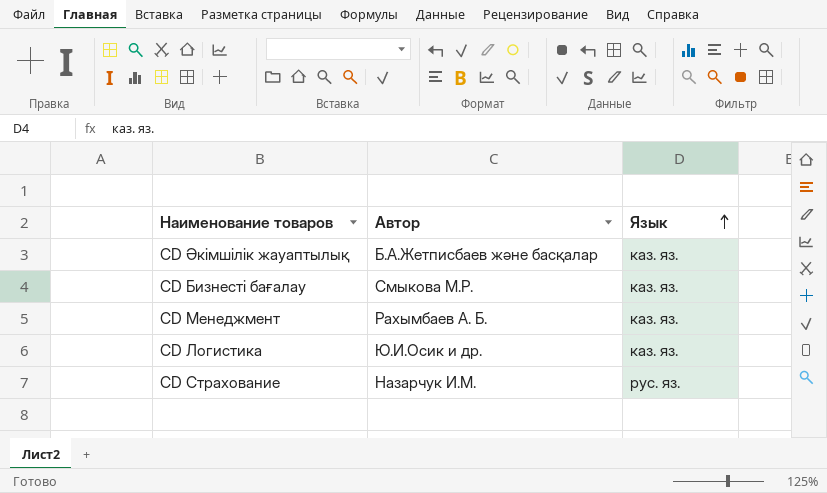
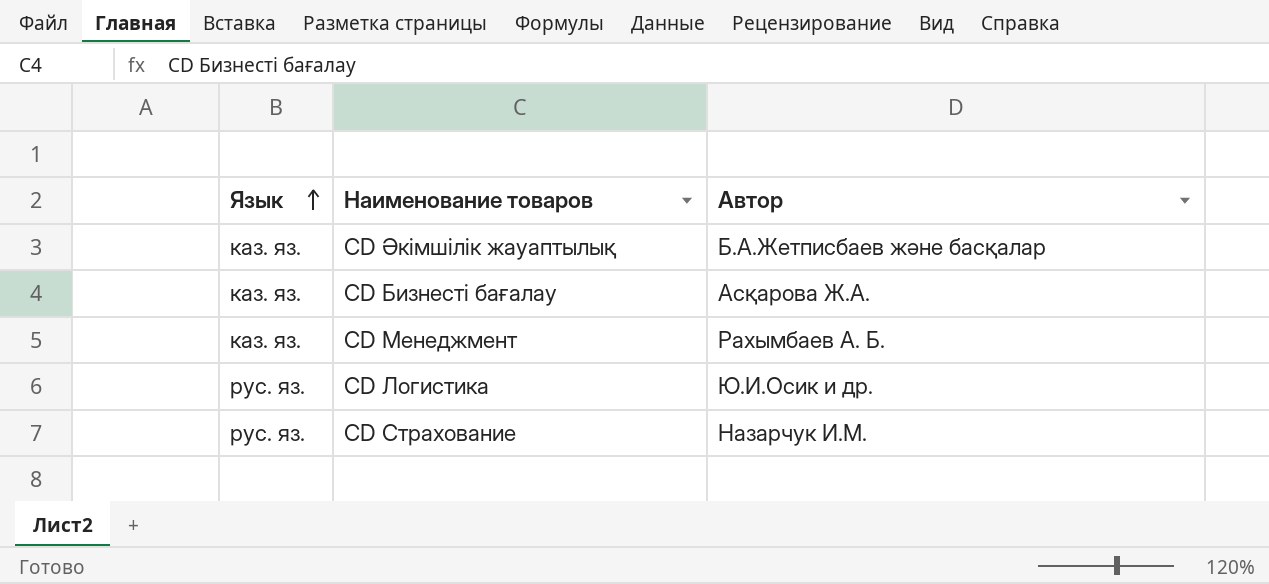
column Язык | position: 3 -> 1
CD Бизнесті бағалау | Автор: Смыкова М.Р. -> Асқарова Ж.А.
CD Логистика | Язык: каз. яз. -> рус. яз.

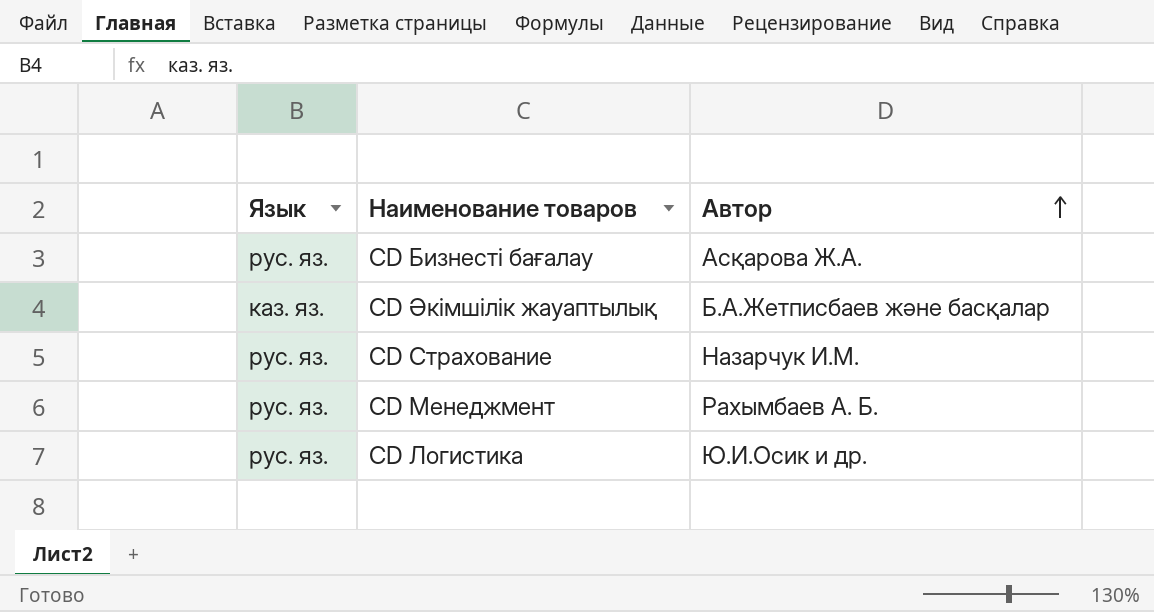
row order: Язык ascending -> Автор ascending
CD Бизнесті бағалау | Язык: каз. яз. -> рус. яз.
CD Менеджмент | Язык: каз. яз. -> рус. яз.

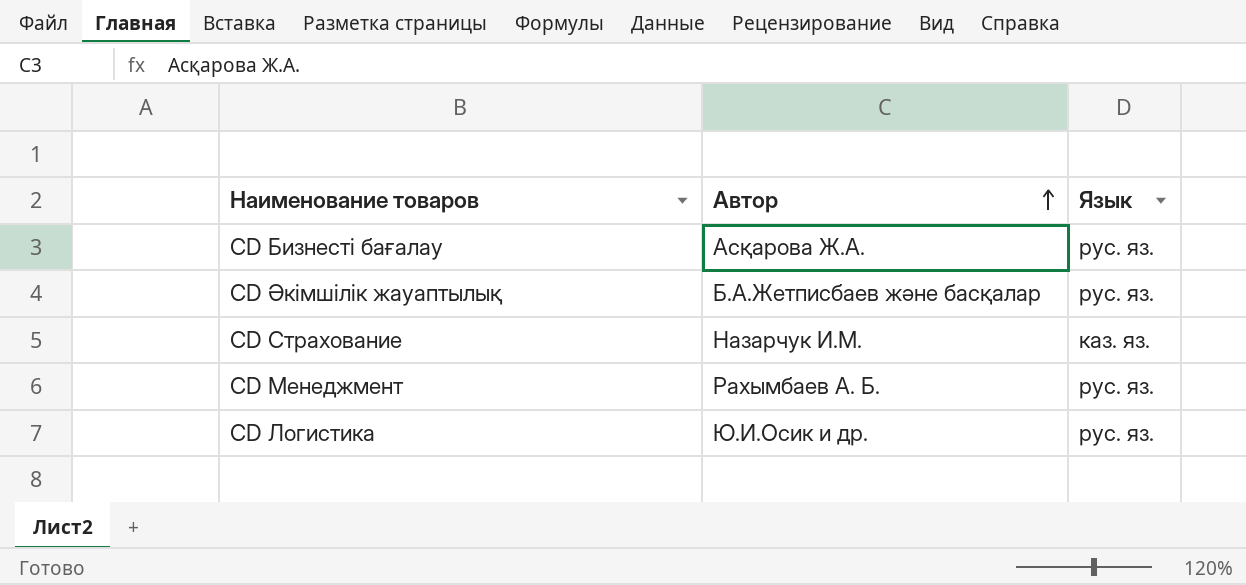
column Язык | position: 1 -> 3
CD Әкімшілік жауаптылық | Язык: каз. яз. -> рус. яз.
CD Страхование | Язык: рус. яз. -> каз. яз.

